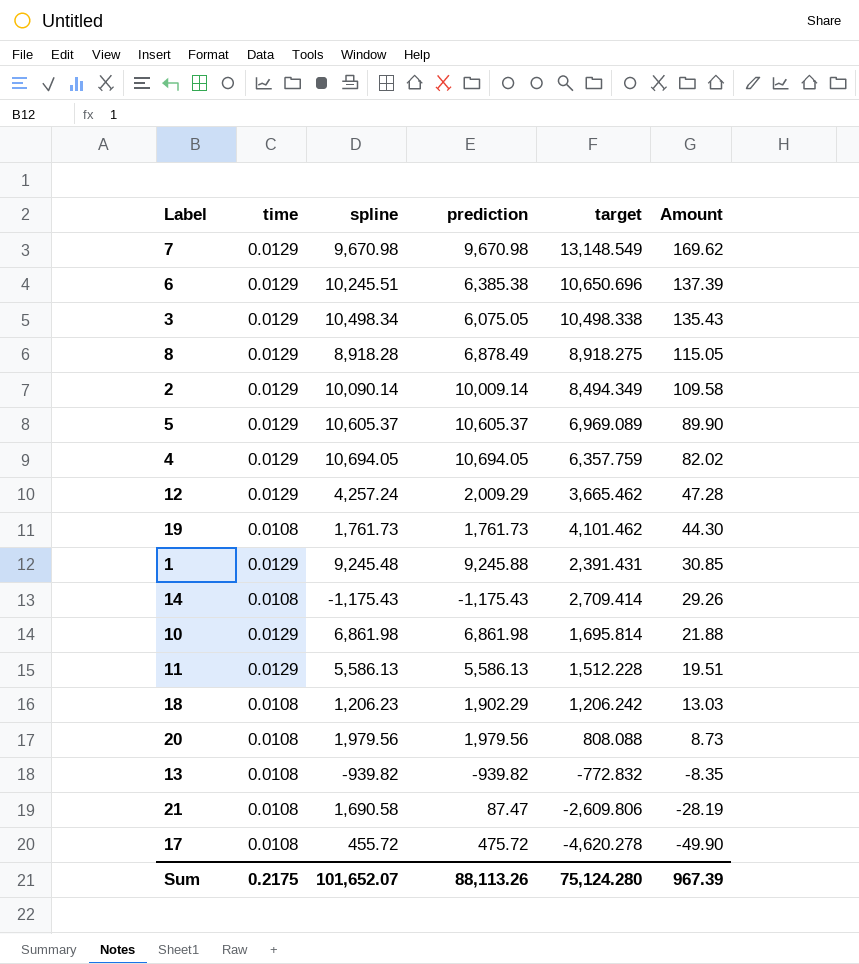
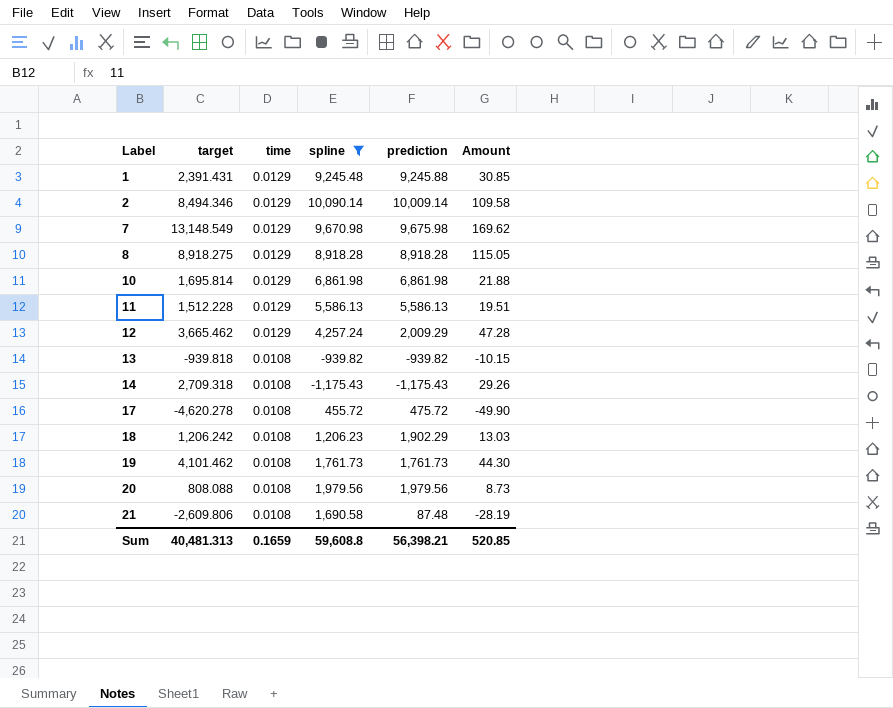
filter: none -> spline <= 10,090.14
row order: Amount descending -> Label ascending
column target | position: 5 -> 2
2 | target: 8,494.349 -> 8,494.346
7 | prediction: 9,670.98 -> 9,675.98
8 | prediction: 6,878.49 -> 8,918.28
13 | target: -772.832 -> -939.818
13 | Amount: -8.35 -> -10.15
14 | target: 2,709.414 -> 2,709.318
21 | prediction: 87.47 -> 87.48
Sum | target: 75,124.280 -> 40,481.313
Sum | time: 0.2175 -> 0.1659
Sum | spline: 101,652.07 -> 59,608.8
Sum | prediction: 88,113.26 -> 56,398.21
Sum | Amount: 967.39 -> 520.85

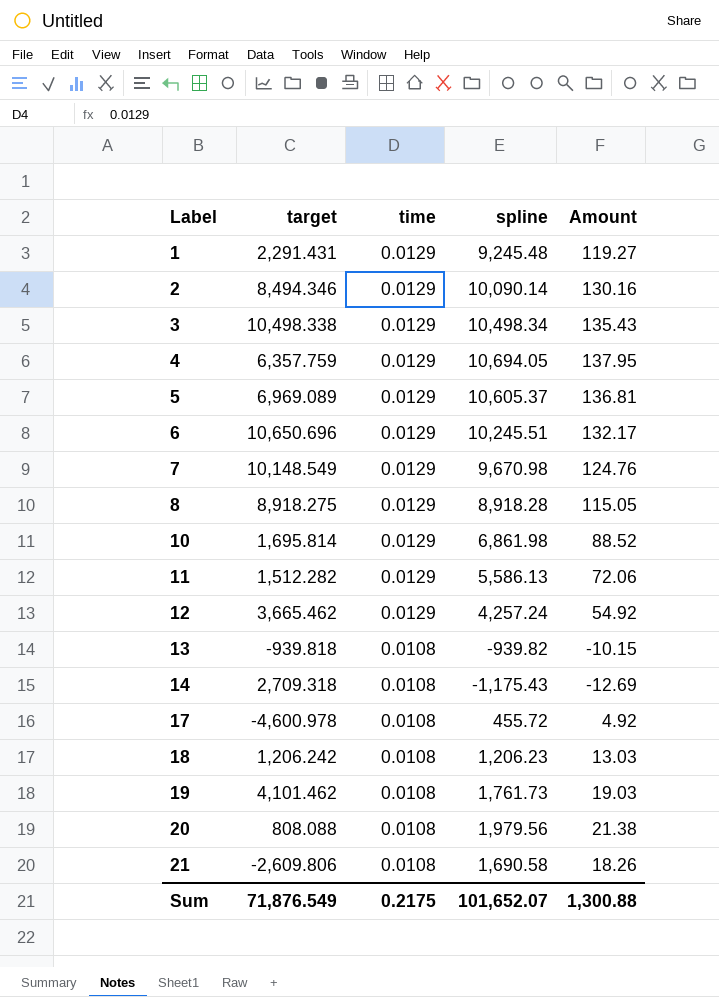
filter: spline <= 10,090.14 -> none
column prediction | position: 5 -> none
column Amount | formula: [target] * [time] -> [time] * [spline]
1 | target: 2,391.431 -> 2,291.431
7 | target: 13,148.549 -> 10,148.549
11 | target: 1,512.228 -> 1,512.282
17 | target: -4,620.278 -> -4,600.978
Sum | target: 40,481.313 -> 71,876.549
Sum | time: 0.1659 -> 0.2175
Sum | spline: 59,608.8 -> 101,652.07
Sum | Amount: 520.85 -> 1,300.88

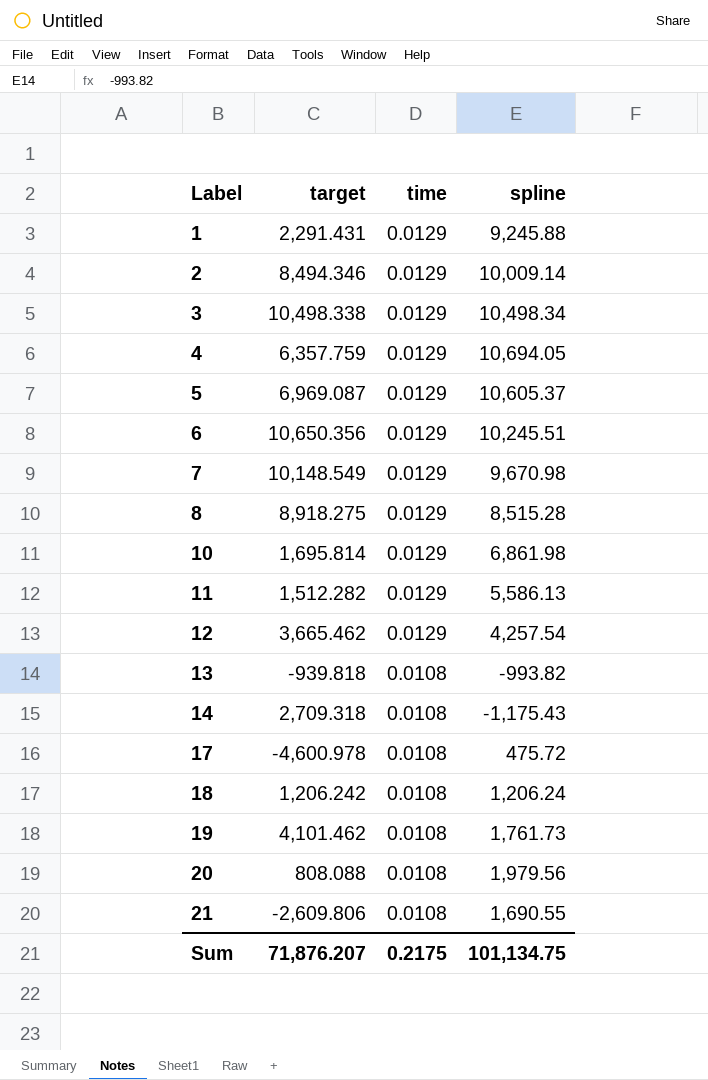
column Amount | formula: [time] * [spline] -> none
1 | spline: 9,245.48 -> 9,245.88
2 | spline: 10,090.14 -> 10,009.14
5 | target: 6,969.089 -> 6,969.087
6 | target: 10,650.696 -> 10,650.356
8 | spline: 8,918.28 -> 8,515.28
12 | spline: 4,257.24 -> 4,257.54
13 | spline: -939.82 -> -993.82
17 | spline: 455.72 -> 475.72
18 | spline: 1,206.23 -> 1,206.24
21 | spline: 1,690.58 -> 1,690.55
Sum | target: 71,876.549 -> 71,876.207
Sum | spline: 101,652.07 -> 101,134.75

